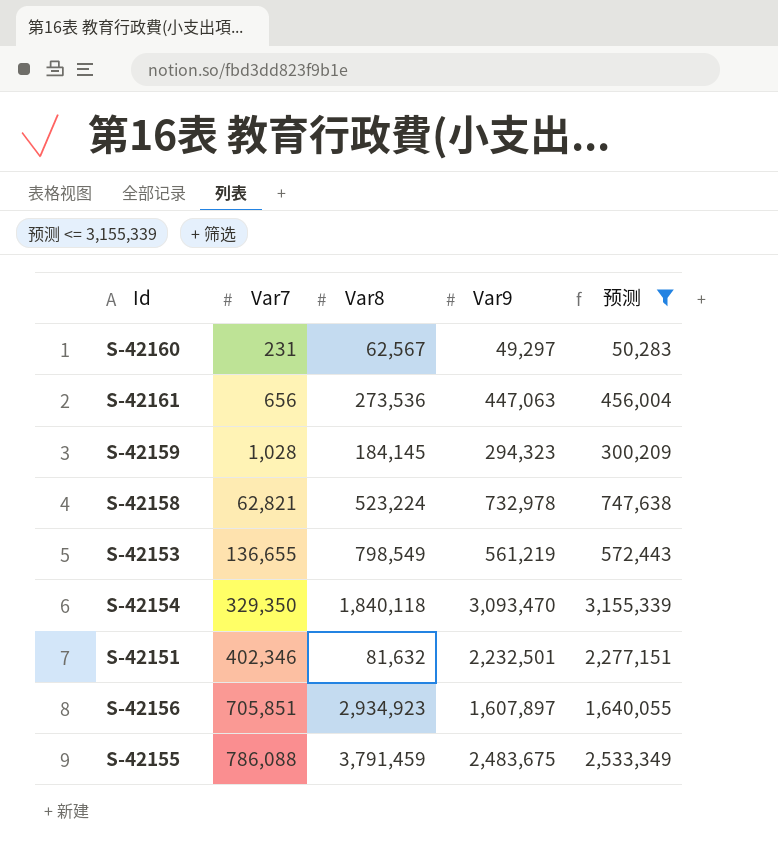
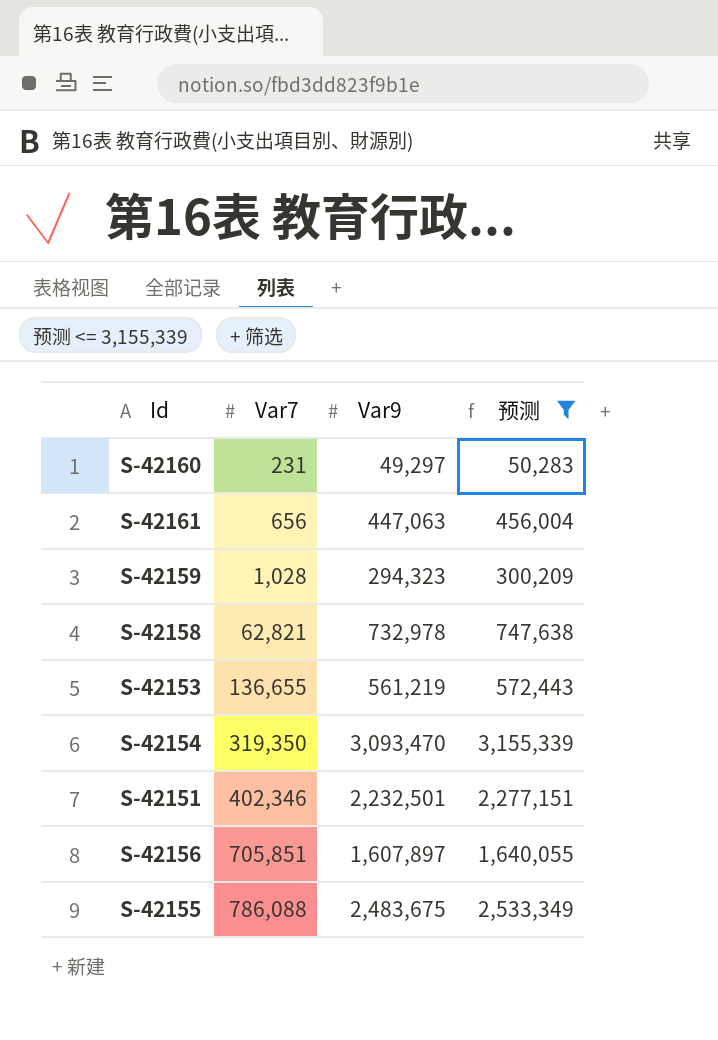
column Var8 | position: 3 -> none
S-42154 | Var7: 329,350 -> 319,350

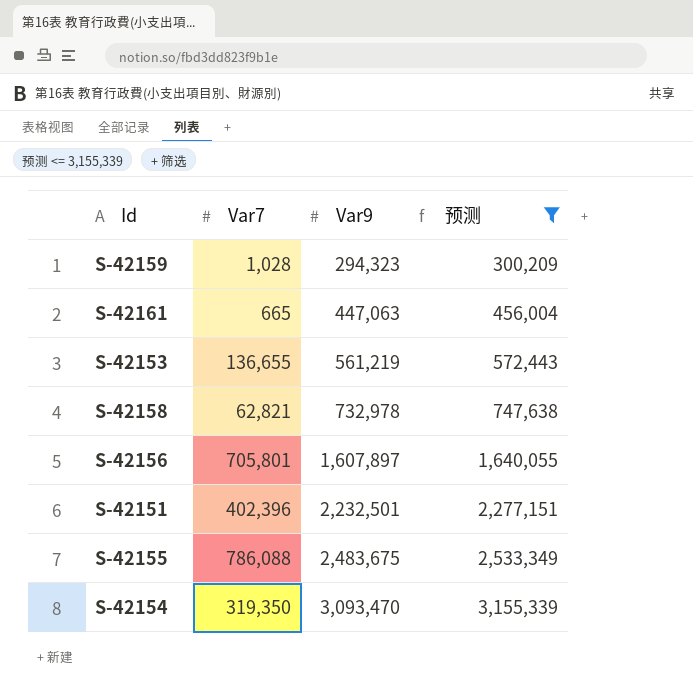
row order: Var7 ascending -> Var9 ascending
row S-42160: 231 | 49,297 | 50,283 -> none
S-42161 | Var7: 656 -> 665
S-42156 | Var7: 705,851 -> 705,801
S-42151 | Var7: 402,346 -> 402,396

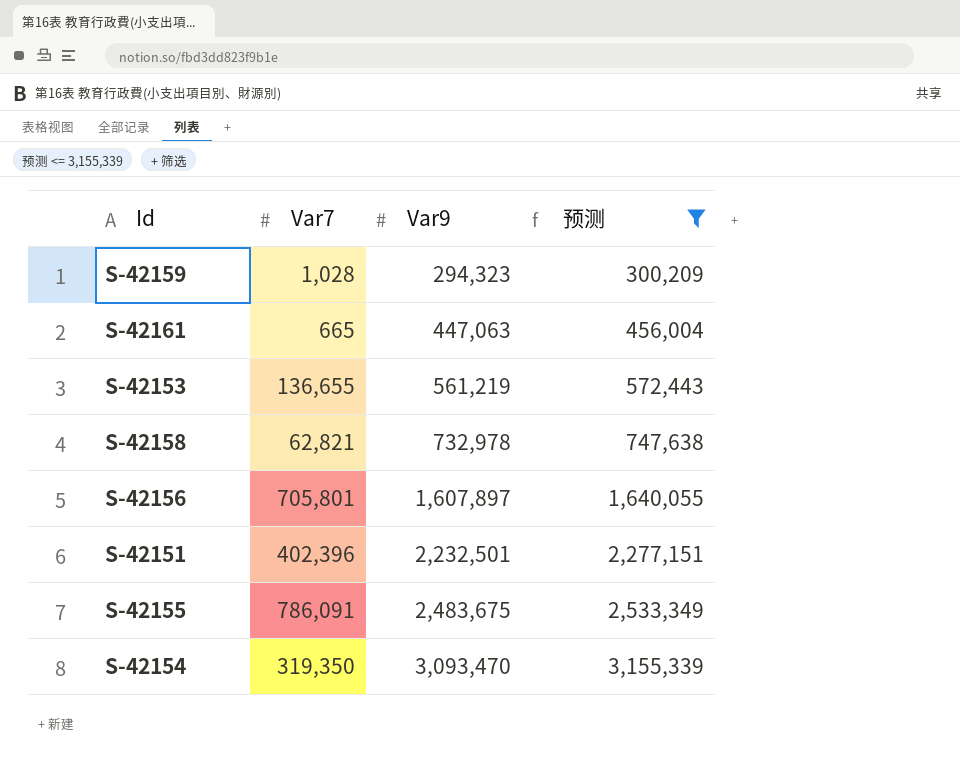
S-42155 | Var7: 786,088 -> 786,091

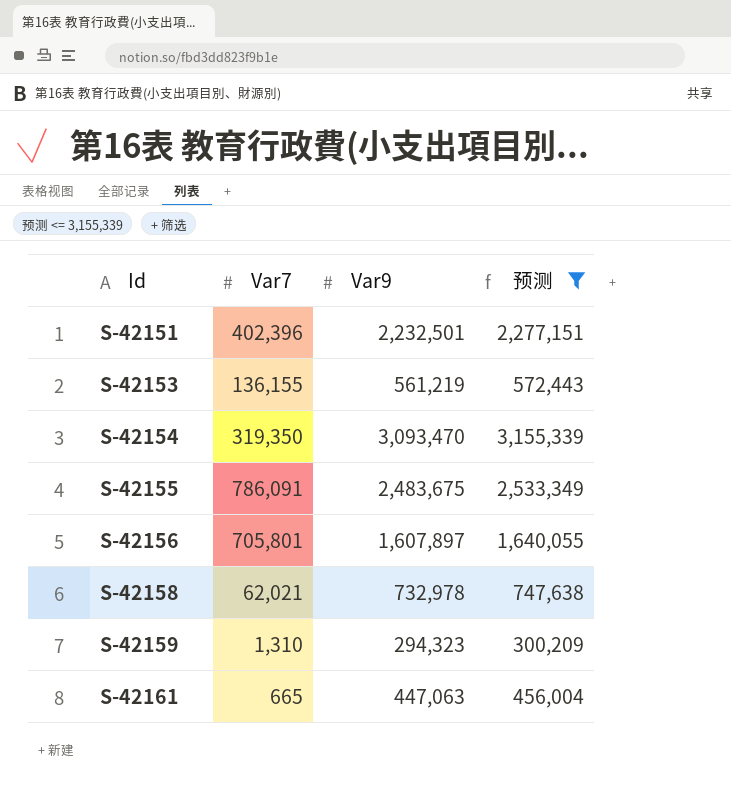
row order: Var9 ascending -> Id ascending
S-42153 | Var7: 136,655 -> 136,155
S-42158 | Var7: 62,821 -> 62,021
S-42159 | Var7: 1,028 -> 1,310

